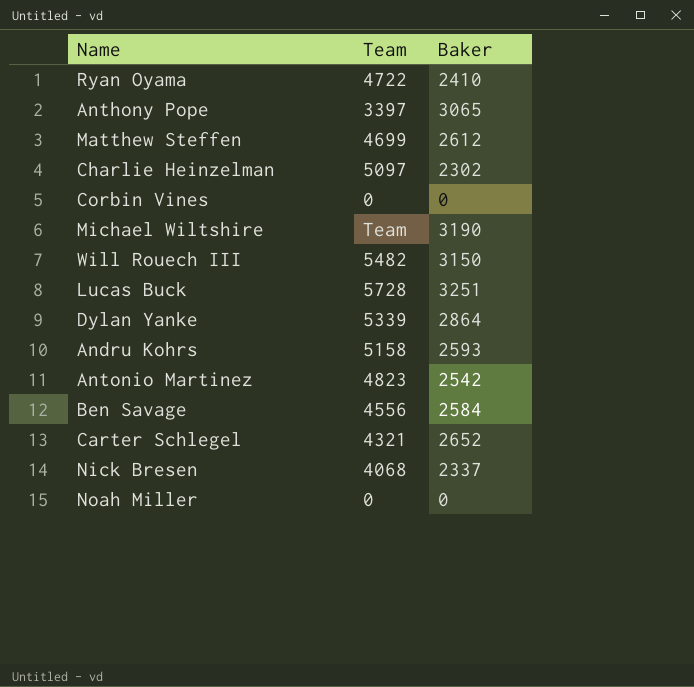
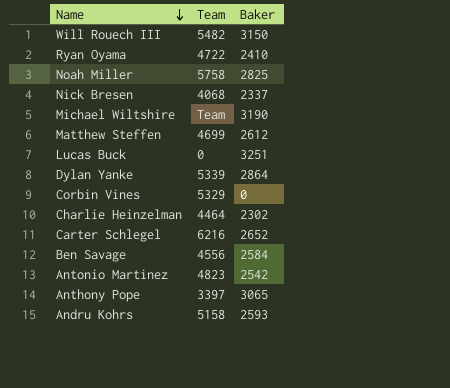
row order: none -> Name descending
Noah Miller | Team: 0 -> 5758
Noah Miller | Baker: 0 -> 2825
Lucas Buck | Team: 5728 -> 0
Corbin Vines | Team: 0 -> 5329
Charlie Heinzelman | Team: 5097 -> 4464
Carter Schlegel | Team: 4321 -> 6216

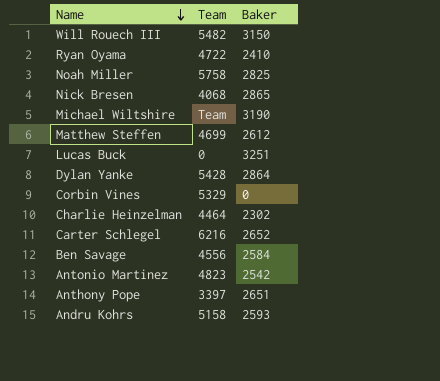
Nick Bresen | Baker: 2337 -> 2865
Dylan Yanke | Team: 5339 -> 5428
Anthony Pope | Baker: 3065 -> 2651

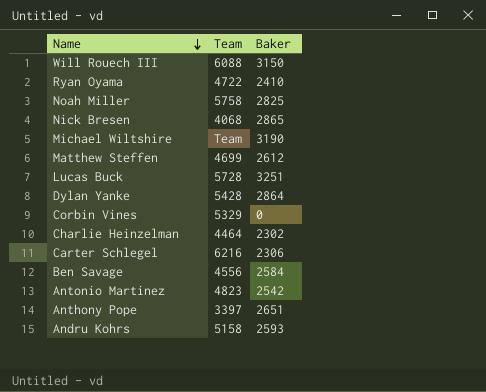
Will Rouech III | Team: 5482 -> 6088
Lucas Buck | Team: 0 -> 5728
Carter Schlegel | Baker: 2652 -> 2306

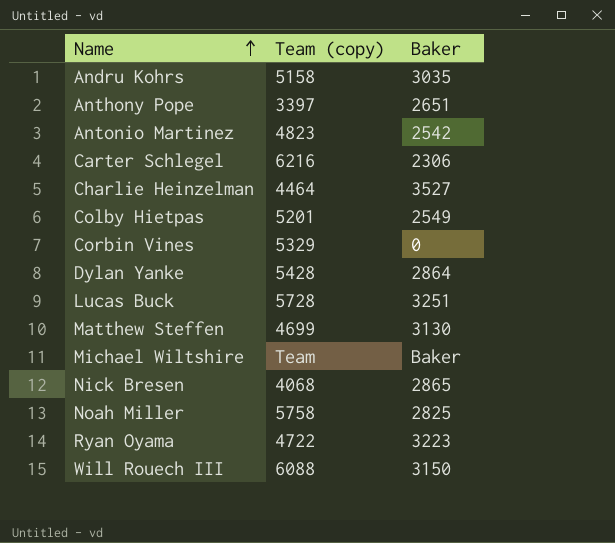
row order: Name descending -> Name ascending
column name: Team -> Team (copy)
row Ben Savage: 4556 | 2584 -> none
Andru Kohrs | Baker: 2593 -> 3035
Charlie Heinzelman | Baker: 2302 -> 3527
row Colby Hietpas: none -> 5201 | 2549
Matthew Steffen | Baker: 2612 -> 3130
Michael Wiltshire | Baker: 3190 -> Baker
Ryan Oyama | Baker: 2410 -> 3223

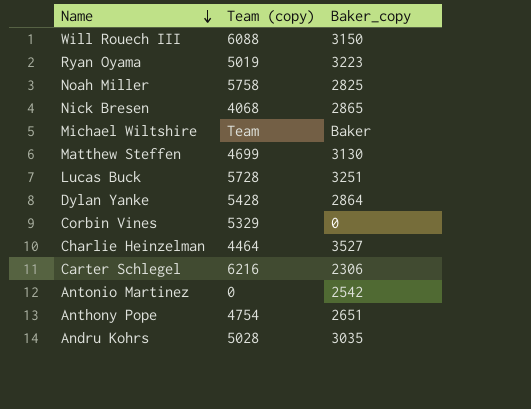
row order: Name ascending -> Name descending
column name: Baker -> Baker_copy
row Colby Hietpas: 5201 | 2549 -> none
Ryan Oyama | Team (copy): 4722 -> 5019
Antonio Martinez | Team (copy): 4823 -> 0
Anthony Pope | Team (copy): 3397 -> 4754
Andru Kohrs | Team (copy): 5158 -> 5028

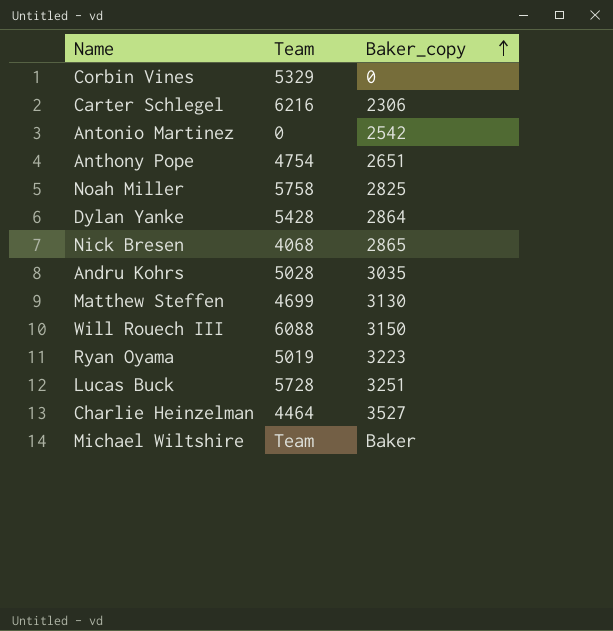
row order: Name descending -> Baker_copy ascending
column name: Team (copy) -> Team

